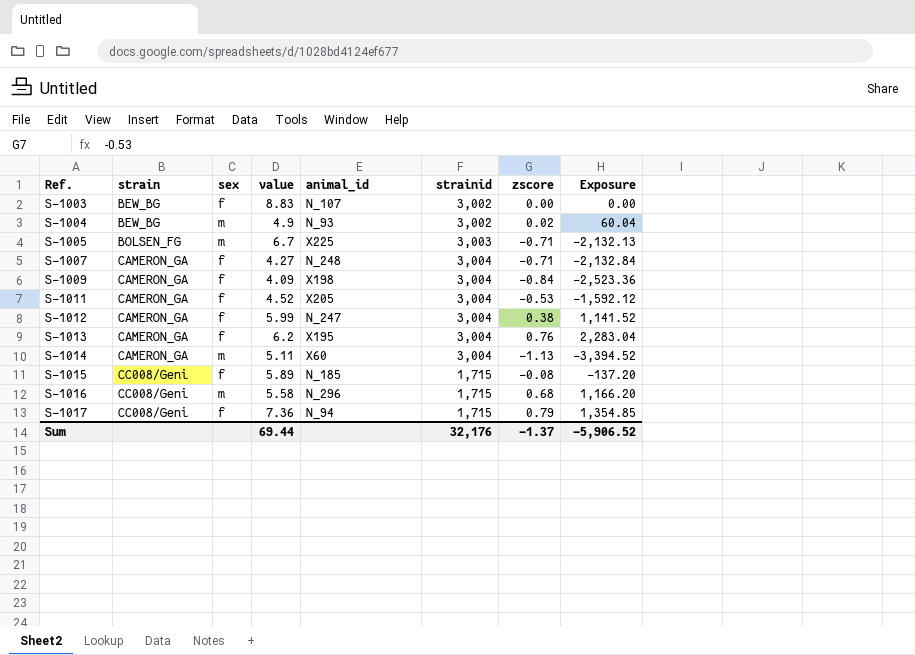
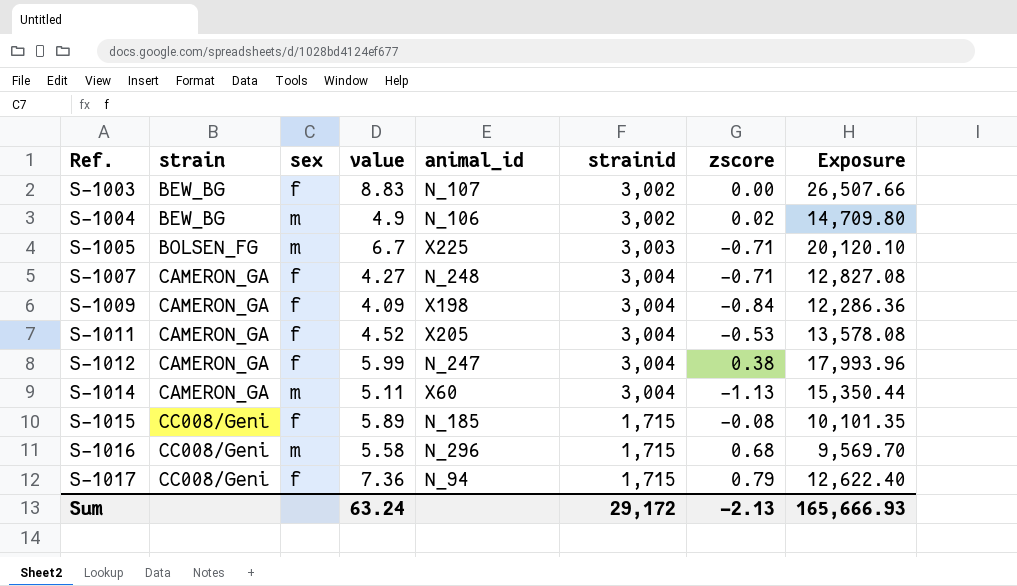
column Exposure | formula: [strainid] * [zscore] -> [value] * [strainid]
row S-1013: CAMERON_GA | f | 6.2 | X195 | 3,004 | 0.76 | 2,283.04 -> none
S-1004 | animal_id: N_93 -> N_106
Sum | value: 69.44 -> 63.24
Sum | strainid: 32,176 -> 29,172
Sum | zscore: -1.37 -> -2.13
Sum | Exposure: -5,906.52 -> 165,666.93

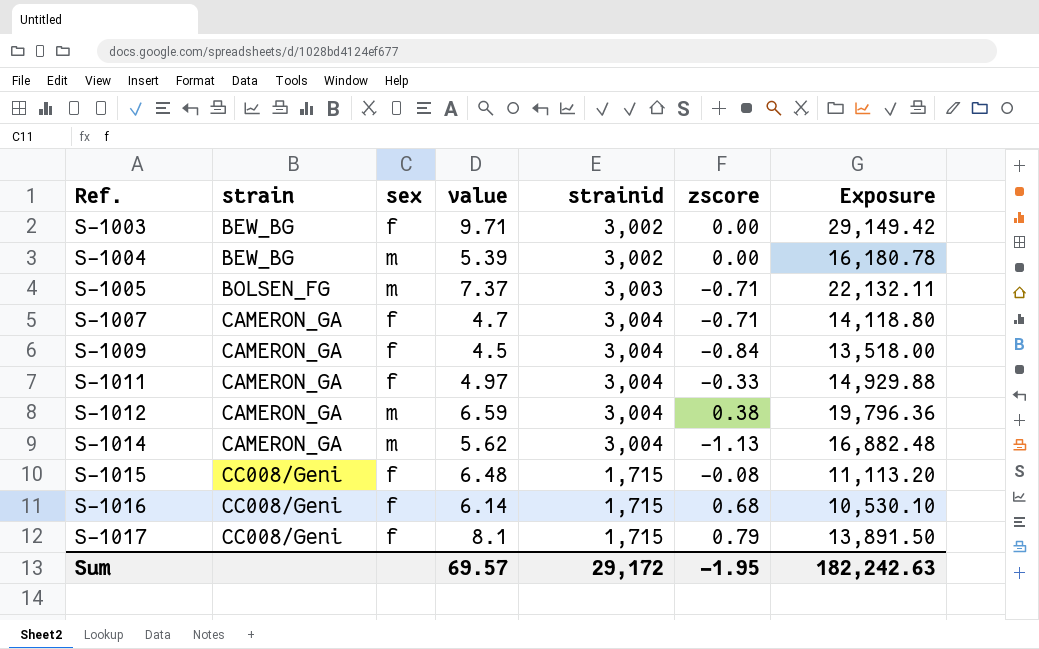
column animal_id | position: 5 -> none
S-1003 | value: 8.83 -> 9.71
S-1003 | Exposure: 26,507.66 -> 29,149.42
S-1004 | value: 4.9 -> 5.39
S-1004 | zscore: 0.02 -> 0.00
S-1004 | Exposure: 14,709.80 -> 16,180.78
S-1005 | value: 6.7 -> 7.37
S-1005 | Exposure: 20,120.10 -> 22,132.11
S-1007 | value: 4.27 -> 4.7
S-1007 | Exposure: 12,827.08 -> 14,118.80
S-1009 | value: 4.09 -> 4.5
S-1009 | Exposure: 12,286.36 -> 13,518.00
S-1011 | value: 4.52 -> 4.97
S-1011 | zscore: -0.53 -> -0.33
S-1011 | Exposure: 13,578.08 -> 14,929.88
S-1012 | sex: f -> m
S-1012 | value: 5.99 -> 6.59
S-1012 | Exposure: 17,993.96 -> 19,796.36
S-1014 | value: 5.11 -> 5.62
S-1014 | Exposure: 15,350.44 -> 16,882.48
S-1015 | value: 5.89 -> 6.48
S-1015 | Exposure: 10,101.35 -> 11,113.20
S-1016 | sex: m -> f
S-1016 | value: 5.58 -> 6.14
S-1016 | Exposure: 9,569.70 -> 10,530.10
S-1017 | value: 7.36 -> 8.1
S-1017 | Exposure: 12,622.40 -> 13,891.50
Sum | value: 63.24 -> 69.57
Sum | zscore: -2.13 -> -1.95
Sum | Exposure: 165,666.93 -> 182,242.63

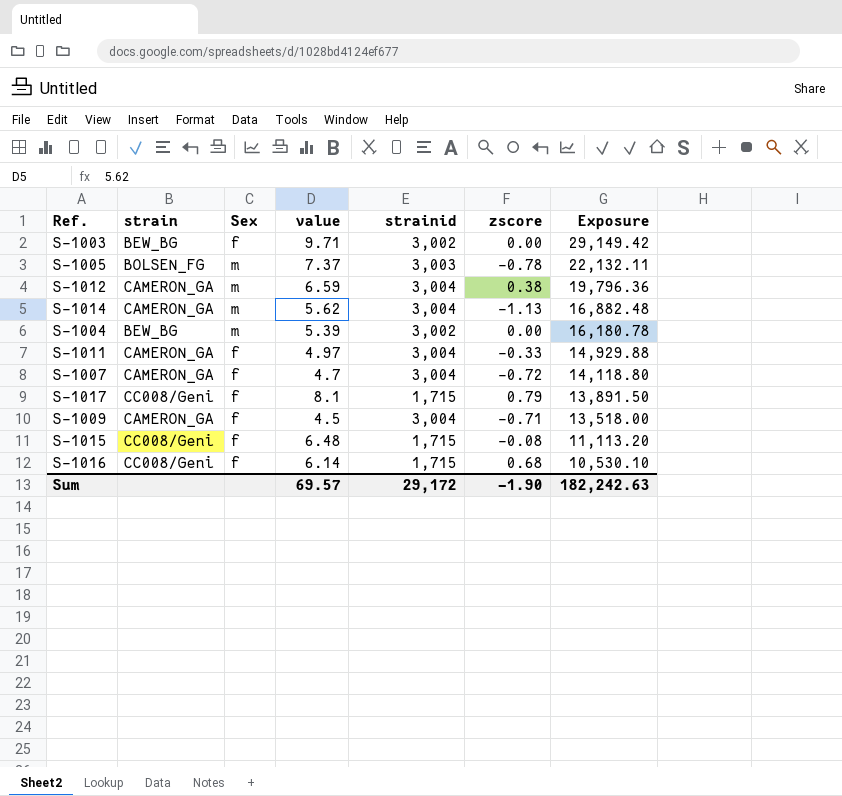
row order: Ref. ascending -> Exposure descending
column name: sex -> Sex
S-1005 | zscore: -0.71 -> -0.78
S-1007 | zscore: -0.71 -> -0.72
S-1009 | zscore: -0.84 -> -0.71
Sum | zscore: -1.95 -> -1.90

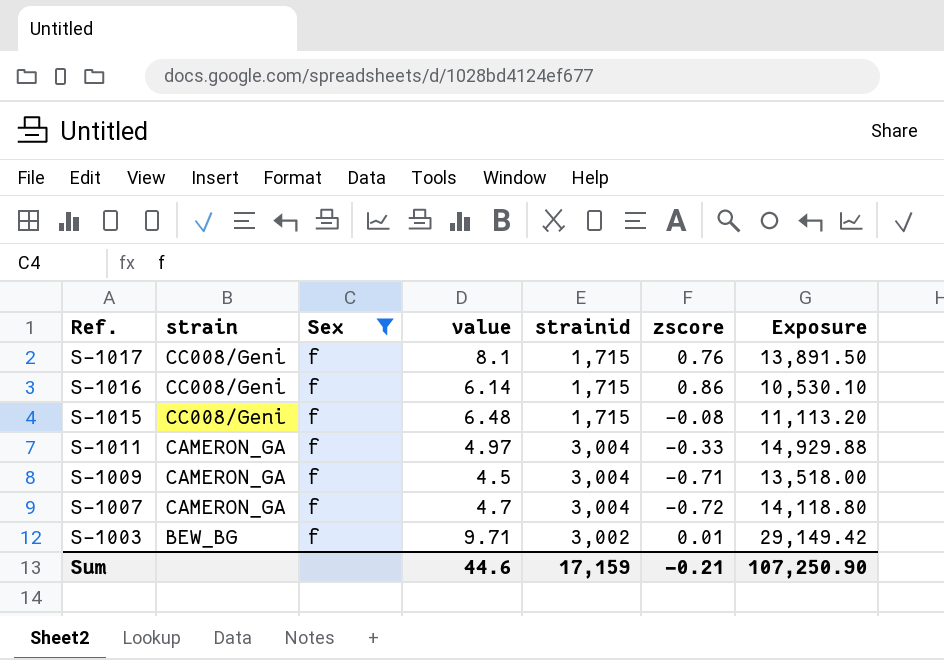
filter: none -> Sex = f
row order: Exposure descending -> Ref. descending
S-1017 | zscore: 0.79 -> 0.76
S-1016 | zscore: 0.68 -> 0.86
S-1003 | zscore: 0.00 -> 0.01
Sum | value: 69.57 -> 44.6
Sum | strainid: 29,172 -> 17,159
Sum | zscore: -1.90 -> -0.21
Sum | Exposure: 182,242.63 -> 107,250.90

